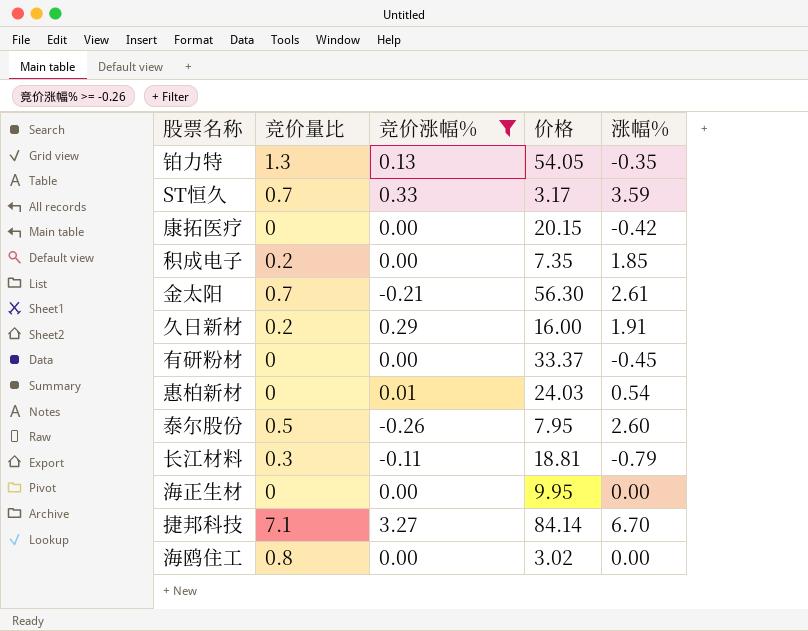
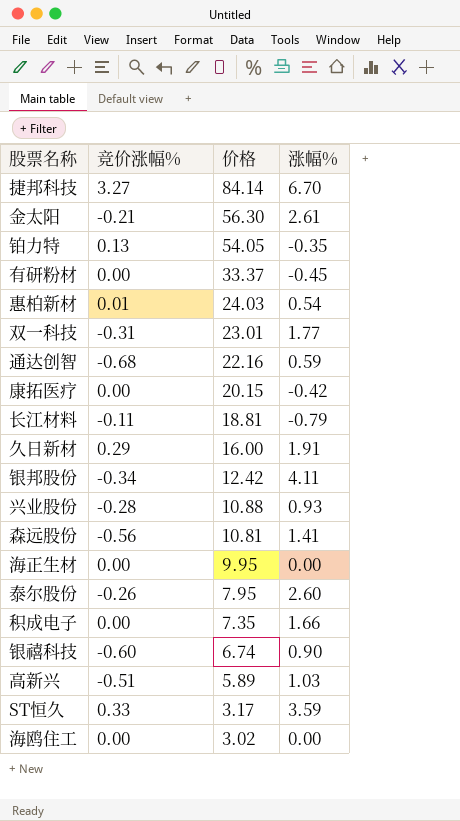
filter: 竞价涨幅% >= -0.26 -> none
row order: none -> 价格 descending
column 竞价量比 | position: 2 -> none
积成电子 | 涨幅%: 1.85 -> 1.66

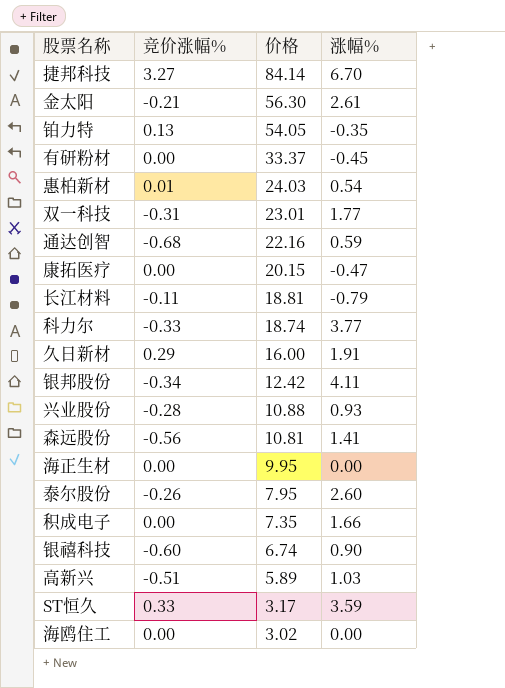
康拓医疗 | 涨幅%: -0.42 -> -0.47
row 科力尔: none -> -0.33 | 18.74 | 3.77

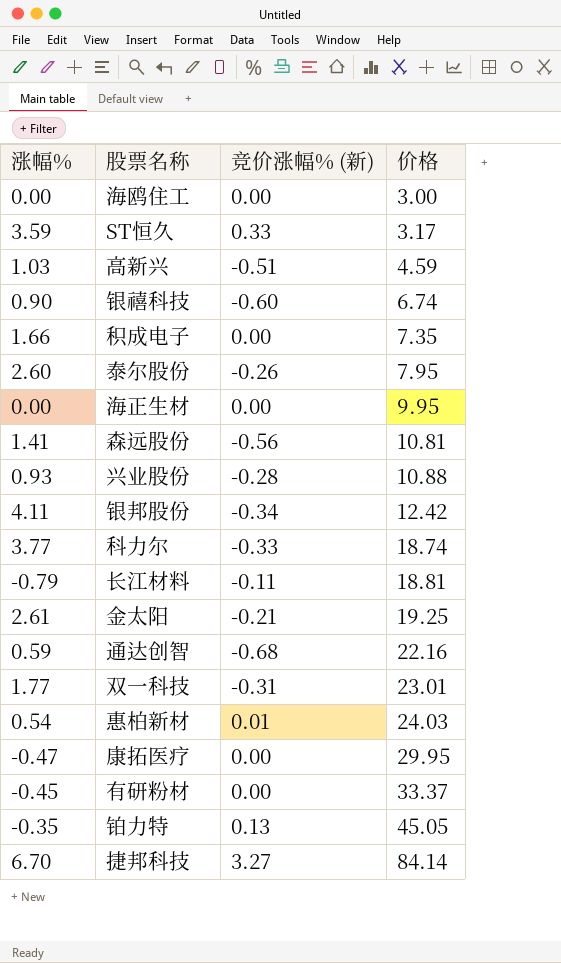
row order: 价格 descending -> 价格 ascending
column 涨幅% | position: 4 -> 1
column name: 竞价涨幅% -> 竞价涨幅% (新)
row 久日新材: 0.29 | 16.00 | 1.91 -> none
海鸥住工 | 价格: 3.02 -> 3.00
高新兴 | 价格: 5.89 -> 4.59
金太阳 | 价格: 56.30 -> 19.25
康拓医疗 | 价格: 20.15 -> 29.95
铂力特 | 价格: 54.05 -> 45.05

